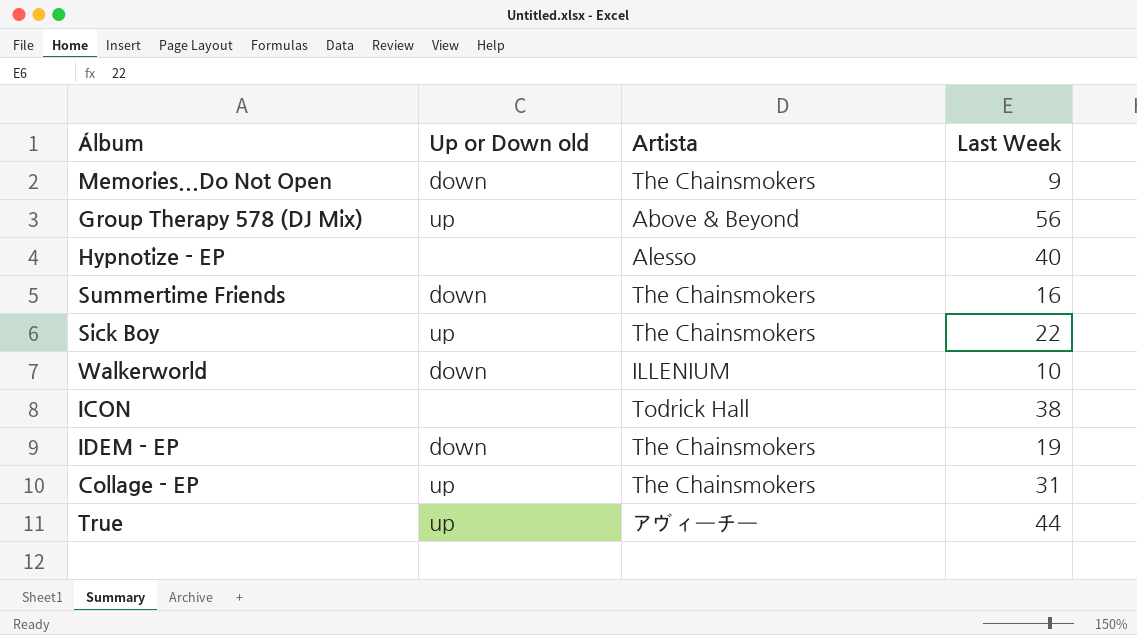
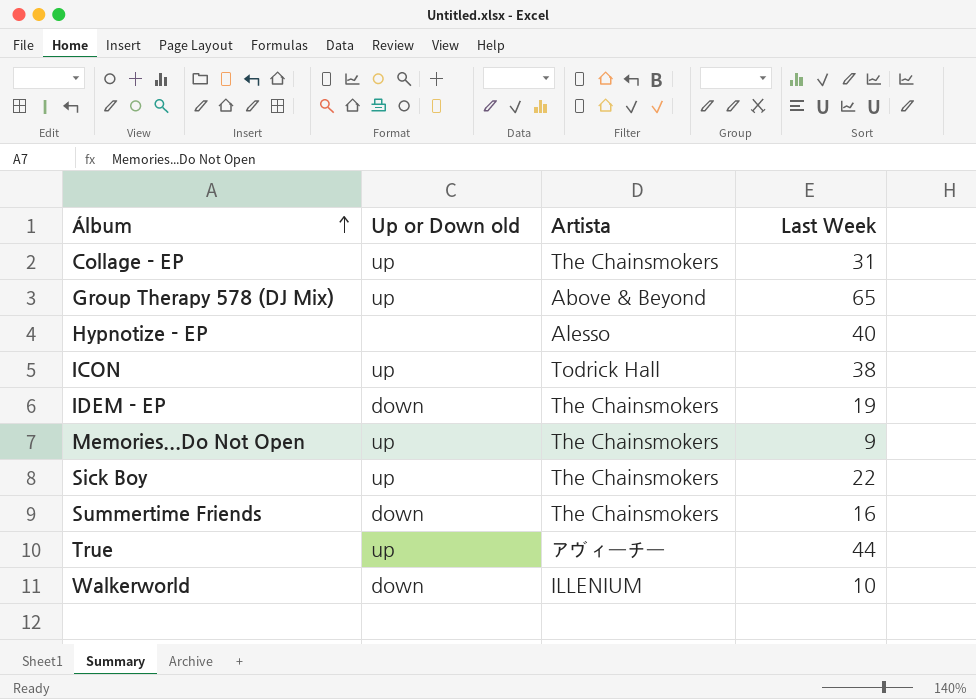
row order: none -> Álbum ascending
Group Therapy 578 (DJ Mix) | Last Week: 56 -> 65
ICON | Up or Down old: none -> up
Memories...Do Not Open | Up or Down old: down -> up

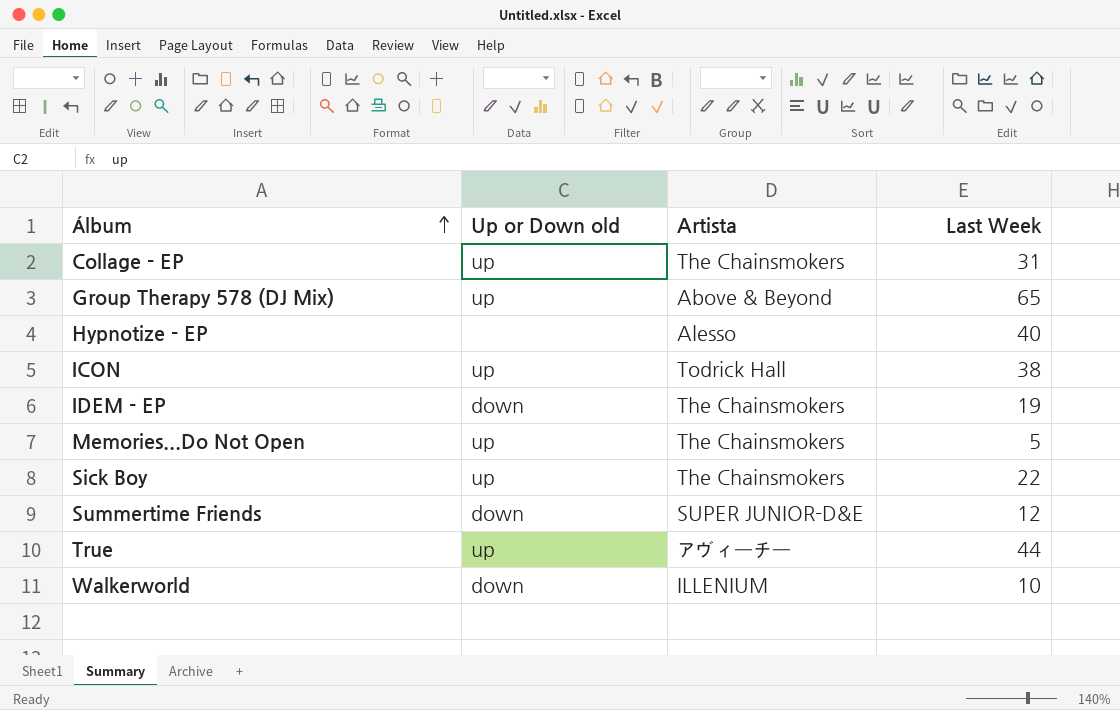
Memories...Do Not Open | Last Week: 9 -> 5
Summertime Friends | Artista: The Chainsmokers -> SUPER JUNIOR-D&E
Summertime Friends | Last Week: 16 -> 12

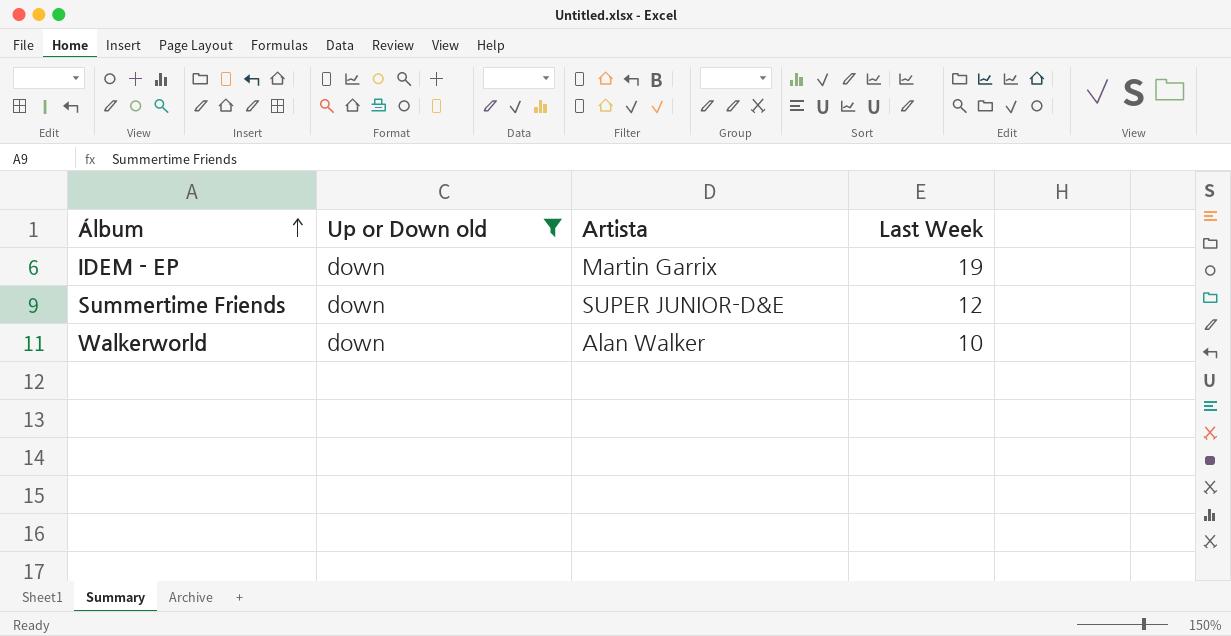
filter: none -> Up or Down old = down
IDEM - EP | Artista: The Chainsmokers -> Martin Garrix
Walkerworld | Artista: ILLENIUM -> Alan Walker

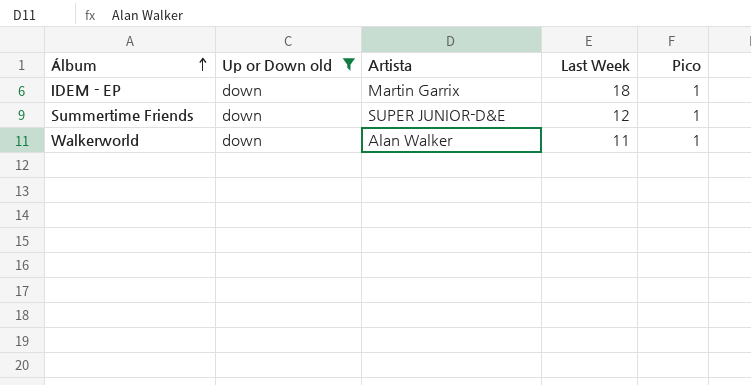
column Pico | position: none -> 5
IDEM - EP | Last Week: 19 -> 18
Walkerworld | Last Week: 10 -> 11

